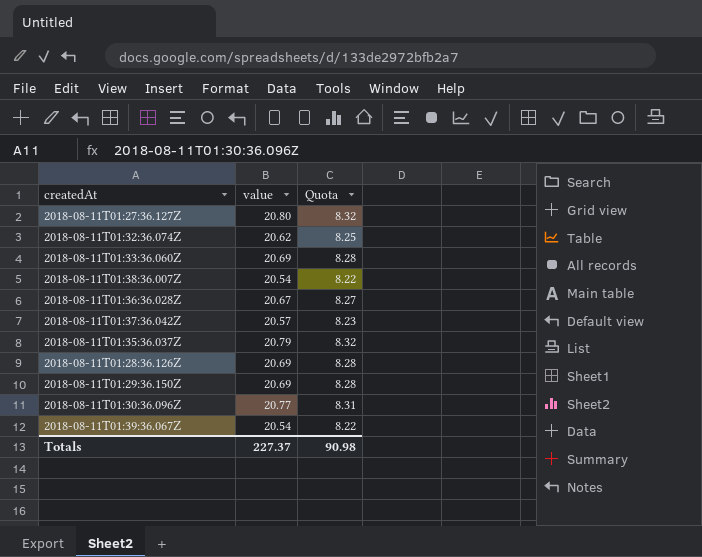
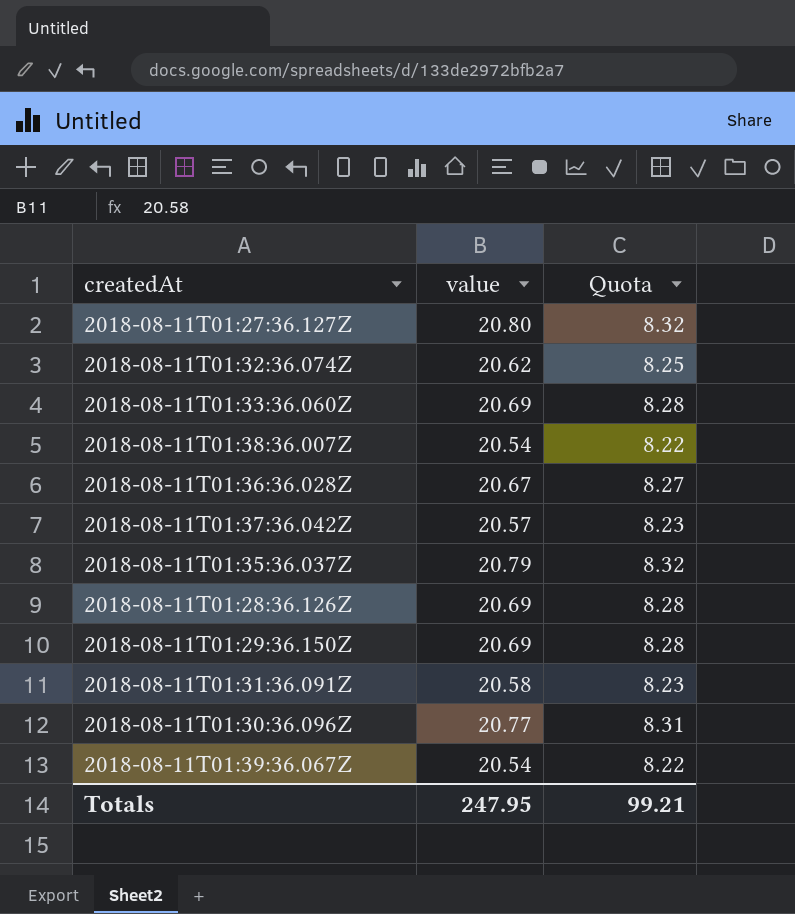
row 2018-08-11T01:31:36.091Z: none -> 20.58 | 8.23
Totals | value: 227.37 -> 247.95
Totals | Quota: 90.98 -> 99.21

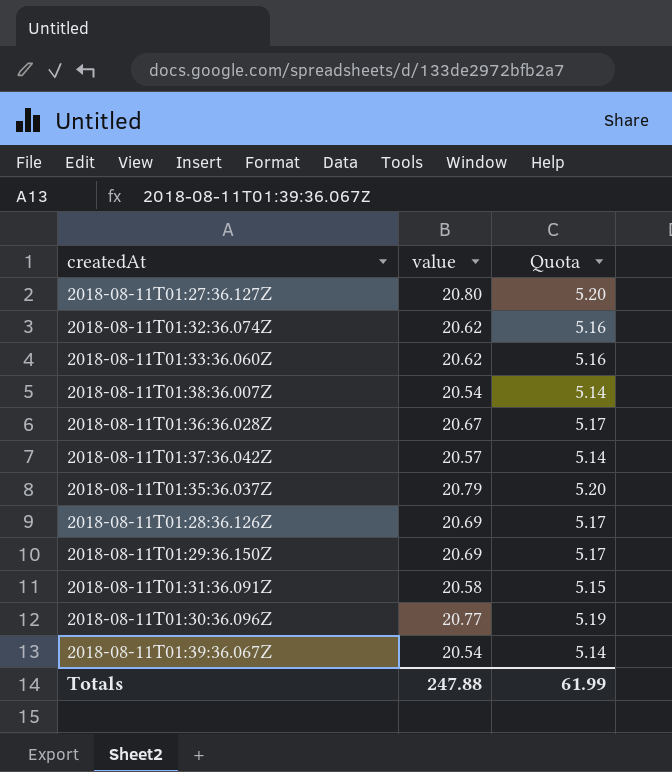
column Quota | formula: [value] * 0.4 -> [value] * 0.25
2018-08-11T01:33:36.060Z | value: 20.69 -> 20.62
Totals | value: 247.95 -> 247.88
Totals | Quota: 99.21 -> 61.99

